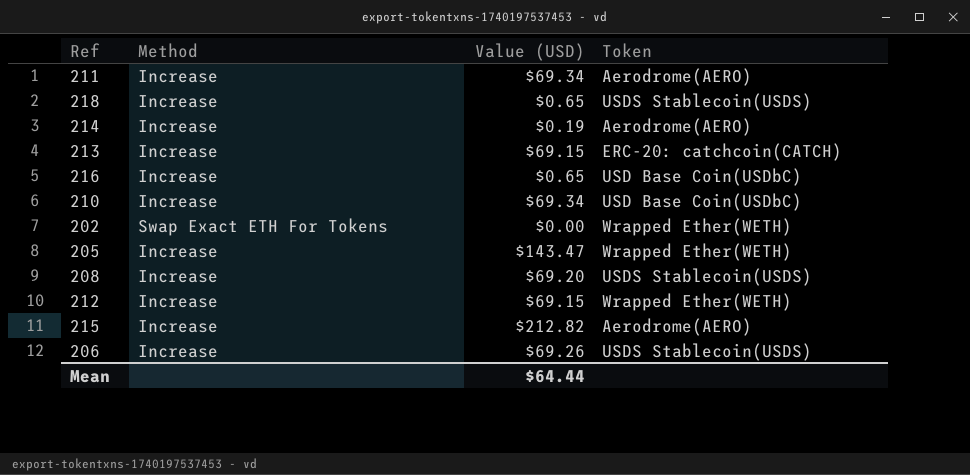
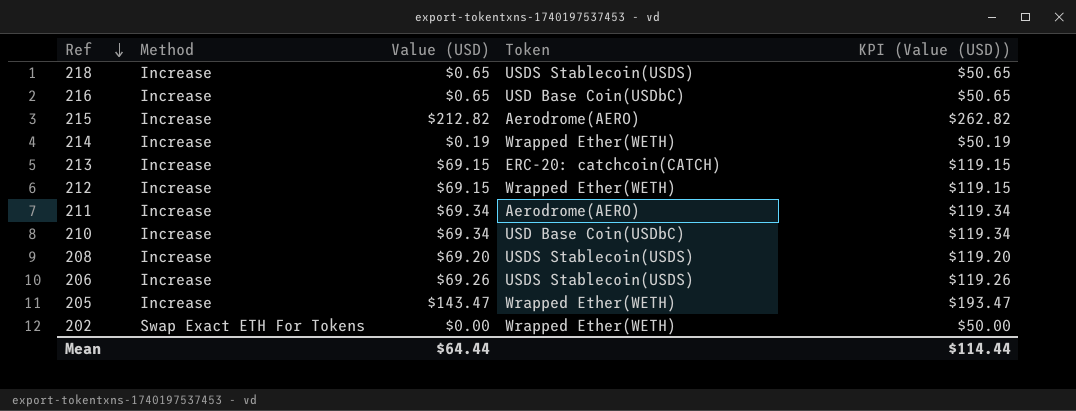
row order: none -> Ref descending
column KPI (Value (USD)) | formula: none -> [Value (USD)] + 50
214 | Token: Aerodrome(AERO) -> Wrapped Ether(WETH)

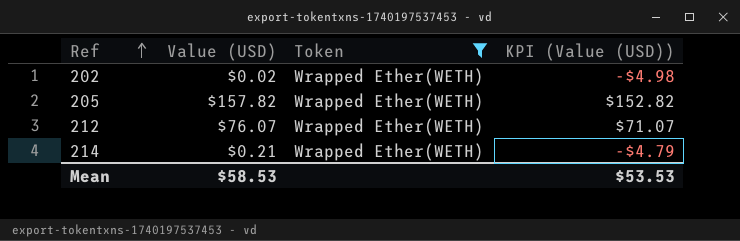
filter: none -> Token = Wrapped Ether(WETH)
row order: Ref descending -> Ref ascending
column Method | position: 2 -> none
column KPI (Value (USD)) | formula: [Value (USD)] + 50 -> [Value (USD)] - 5
202 | Value (USD): $0.00 -> $0.02
205 | Value (USD): $143.47 -> $157.82
212 | Value (USD): $69.15 -> $76.07
214 | Value (USD): $0.19 -> $0.21
Mean | Value (USD): $64.44 -> $58.53
Mean | KPI (Value (USD)): $114.44 -> $53.53

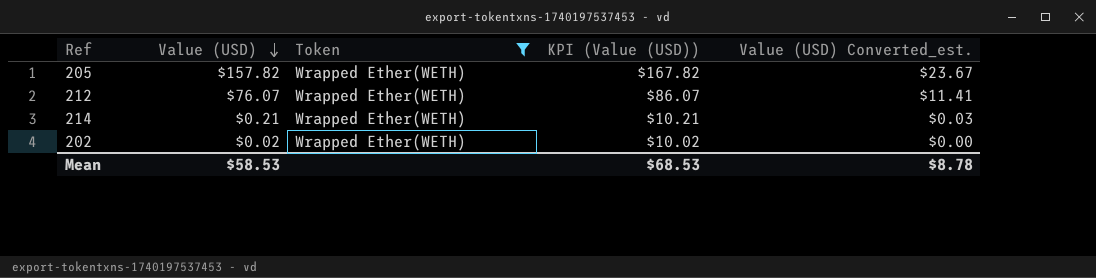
row order: Ref ascending -> Value (USD) descending
column KPI (Value (USD)) | formula: [Value (USD)] - 5 -> [Value (USD)] + 10
column Value (USD) Converted_est. | formula: none -> [Value (USD)] * 0.15
Mean | KPI (Value (USD)): $53.53 -> $68.53

